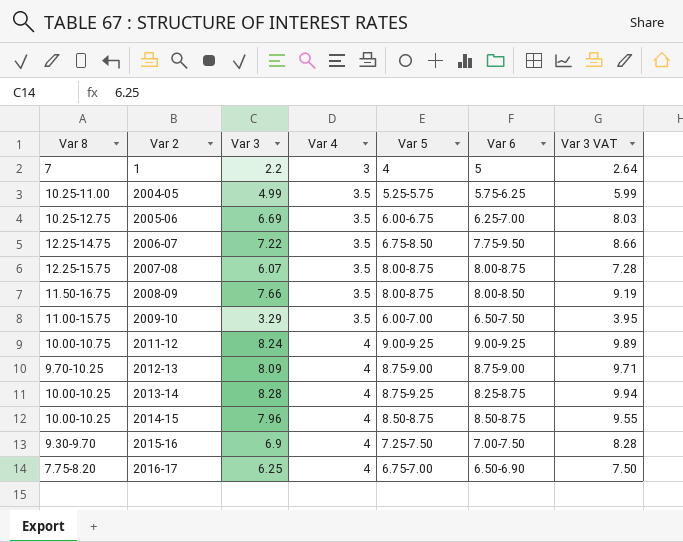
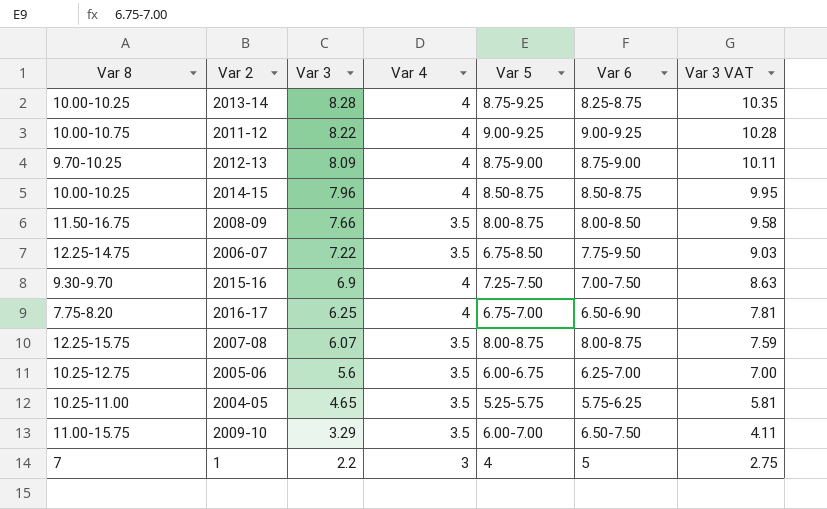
row order: Var 2 ascending -> Var 3 descending
column Var 3 VAT | formula: [Var 3] * 1.2 -> [Var 3] * 1.25
2011-12 | Var 3: 8.24 -> 8.22
2005-06 | Var 3: 6.69 -> 5.6
2004-05 | Var 3: 4.99 -> 4.65

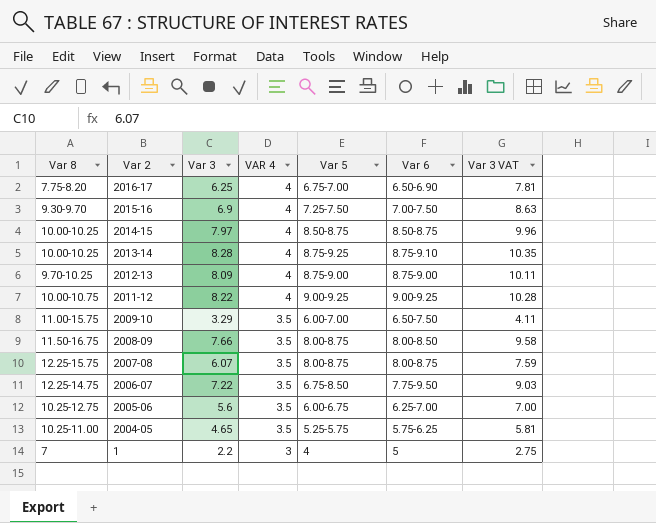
row order: Var 3 descending -> Var 2 descending
column name: Var 4 -> VAR 4
2014-15 | Var 3: 7.96 -> 7.97
2014-15 | Var 3 VAT: 9.95 -> 9.96
2013-14 | Var 6: 8.25-8.75 -> 8.75-9.10

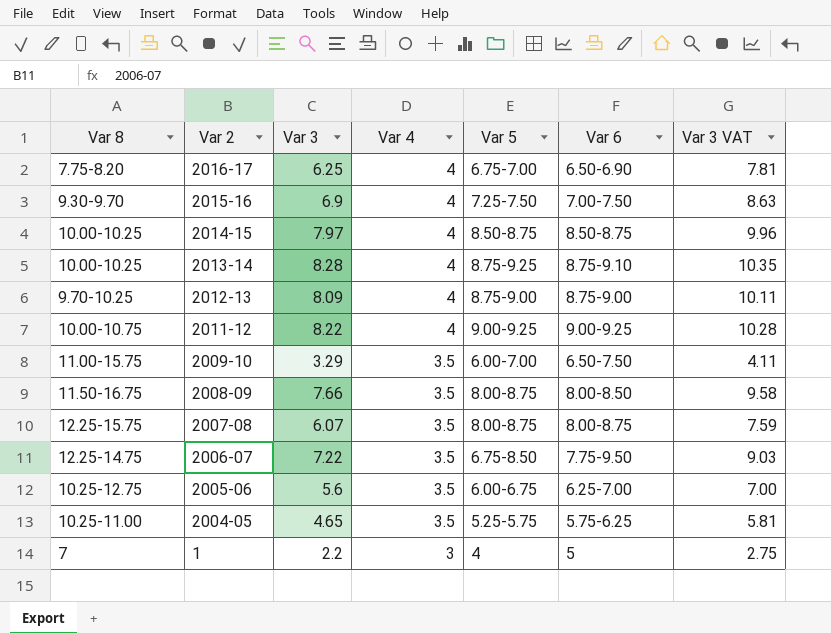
column name: VAR 4 -> Var 4

